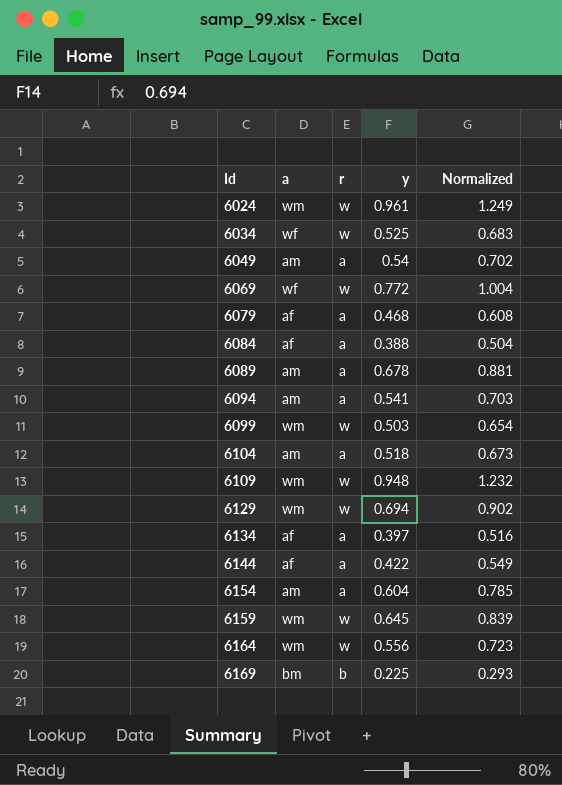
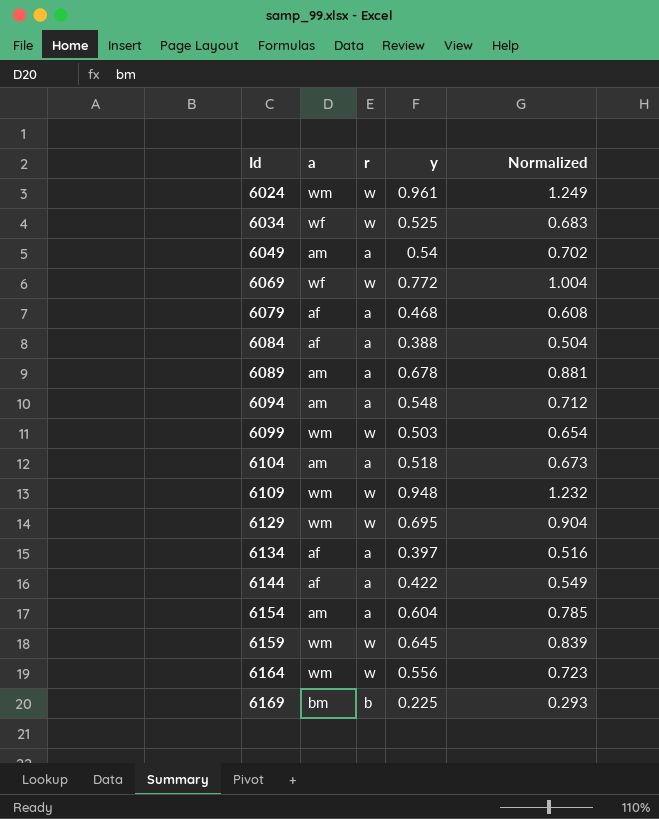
6094 | y: 0.541 -> 0.548
6094 | Normalized: 0.703 -> 0.712
6129 | y: 0.694 -> 0.695
6129 | Normalized: 0.902 -> 0.904

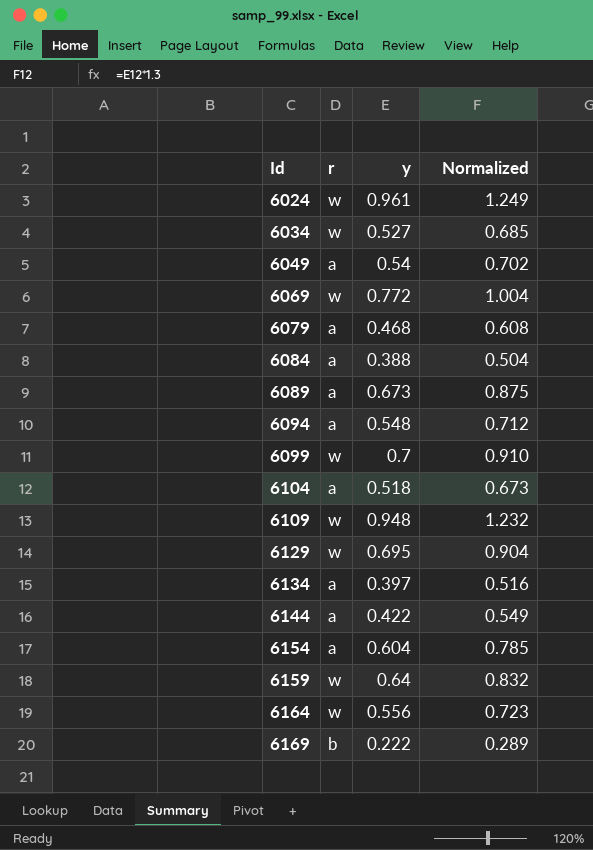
column a | position: 2 -> none
6034 | y: 0.525 -> 0.527
6034 | Normalized: 0.683 -> 0.685
6089 | y: 0.678 -> 0.673
6089 | Normalized: 0.881 -> 0.875
6099 | y: 0.503 -> 0.7
6099 | Normalized: 0.654 -> 0.910
6159 | y: 0.645 -> 0.64
6159 | Normalized: 0.839 -> 0.832
6169 | y: 0.225 -> 0.222
6169 | Normalized: 0.293 -> 0.289

